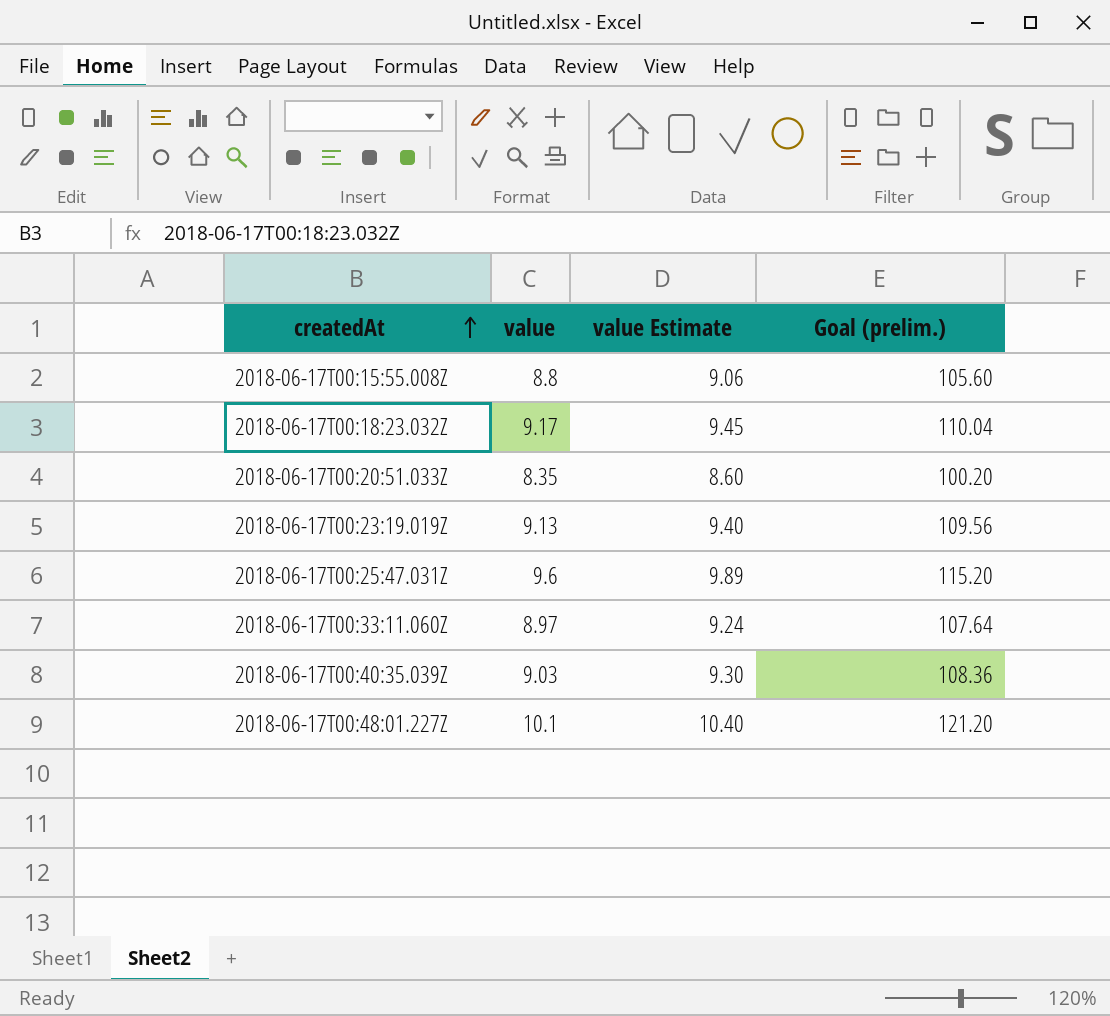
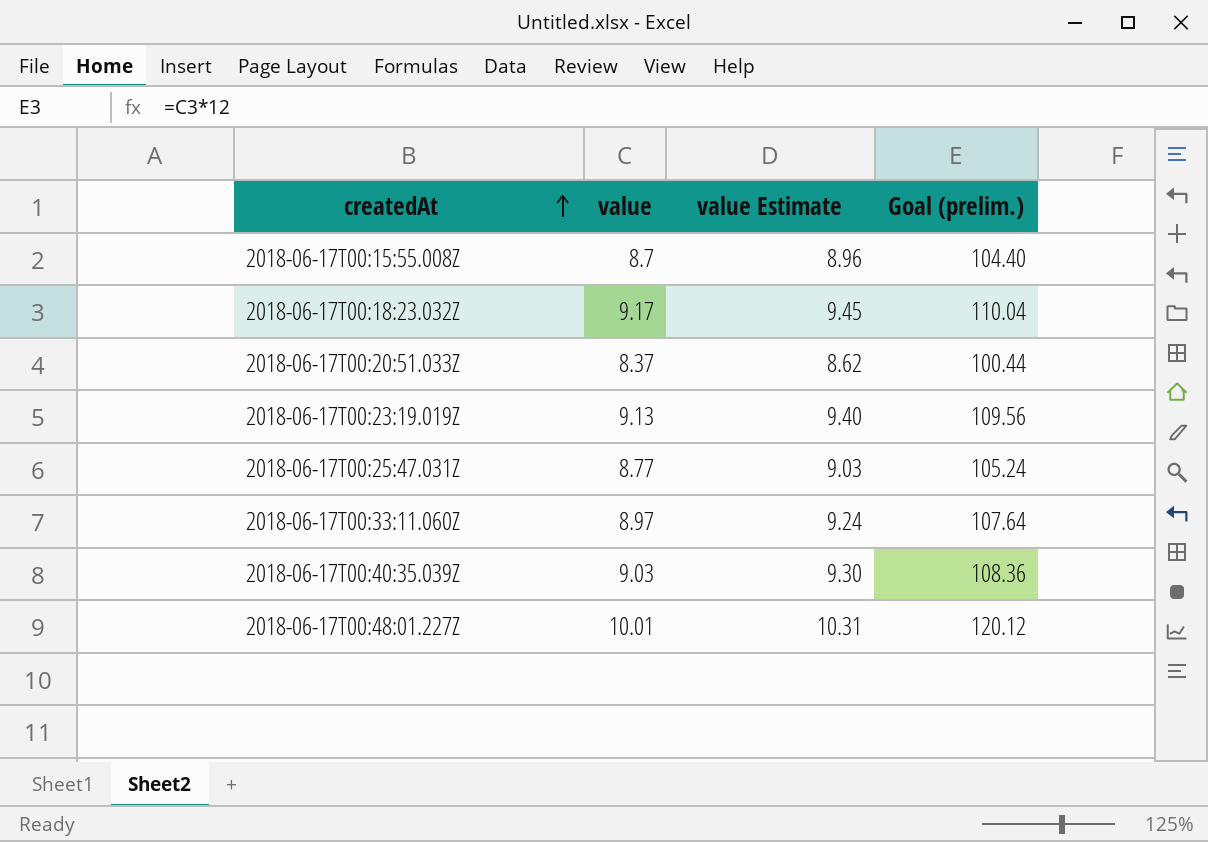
2018-06-17T00:15:55.008Z | value: 8.8 -> 8.7
2018-06-17T00:15:55.008Z | value Estimate: 9.06 -> 8.96
2018-06-17T00:15:55.008Z | Goal (prelim.): 105.60 -> 104.40
2018-06-17T00:20:51.033Z | value: 8.35 -> 8.37
2018-06-17T00:20:51.033Z | value Estimate: 8.60 -> 8.62
2018-06-17T00:20:51.033Z | Goal (prelim.): 100.20 -> 100.44
2018-06-17T00:25:47.031Z | value: 9.6 -> 8.77
2018-06-17T00:25:47.031Z | value Estimate: 9.89 -> 9.03
2018-06-17T00:25:47.031Z | Goal (prelim.): 115.20 -> 105.24
2018-06-17T00:48:01.227Z | value: 10.1 -> 10.01
2018-06-17T00:48:01.227Z | value Estimate: 10.40 -> 10.31
2018-06-17T00:48:01.227Z | Goal (prelim.): 121.20 -> 120.12

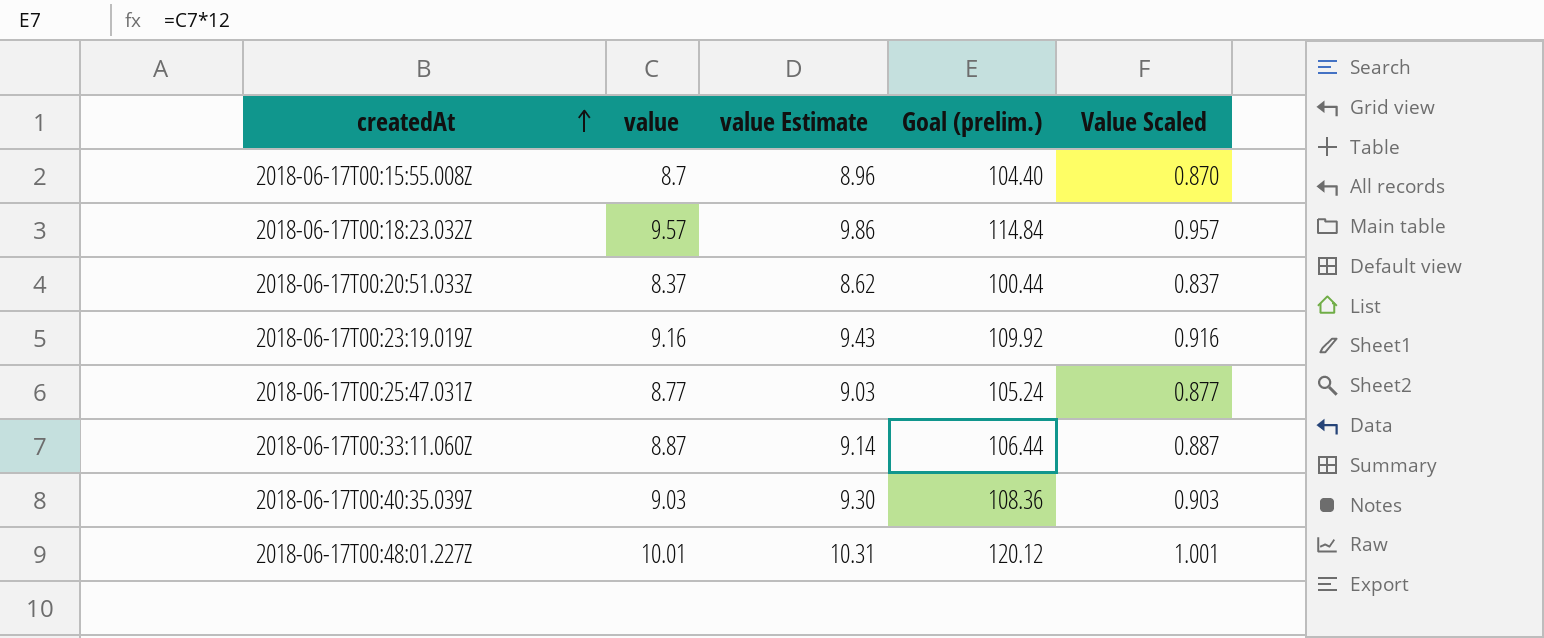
column Value Scaled | formula: none -> [value] * 0.1
2018-06-17T00:18:23.032Z | value: 9.17 -> 9.57
2018-06-17T00:18:23.032Z | value Estimate: 9.45 -> 9.86
2018-06-17T00:18:23.032Z | Goal (prelim.): 110.04 -> 114.84
2018-06-17T00:23:19.019Z | value: 9.13 -> 9.16
2018-06-17T00:23:19.019Z | value Estimate: 9.40 -> 9.43
2018-06-17T00:23:19.019Z | Goal (prelim.): 109.56 -> 109.92
2018-06-17T00:33:11.060Z | value: 8.97 -> 8.87
2018-06-17T00:33:11.060Z | value Estimate: 9.24 -> 9.14
2018-06-17T00:33:11.060Z | Goal (prelim.): 107.64 -> 106.44

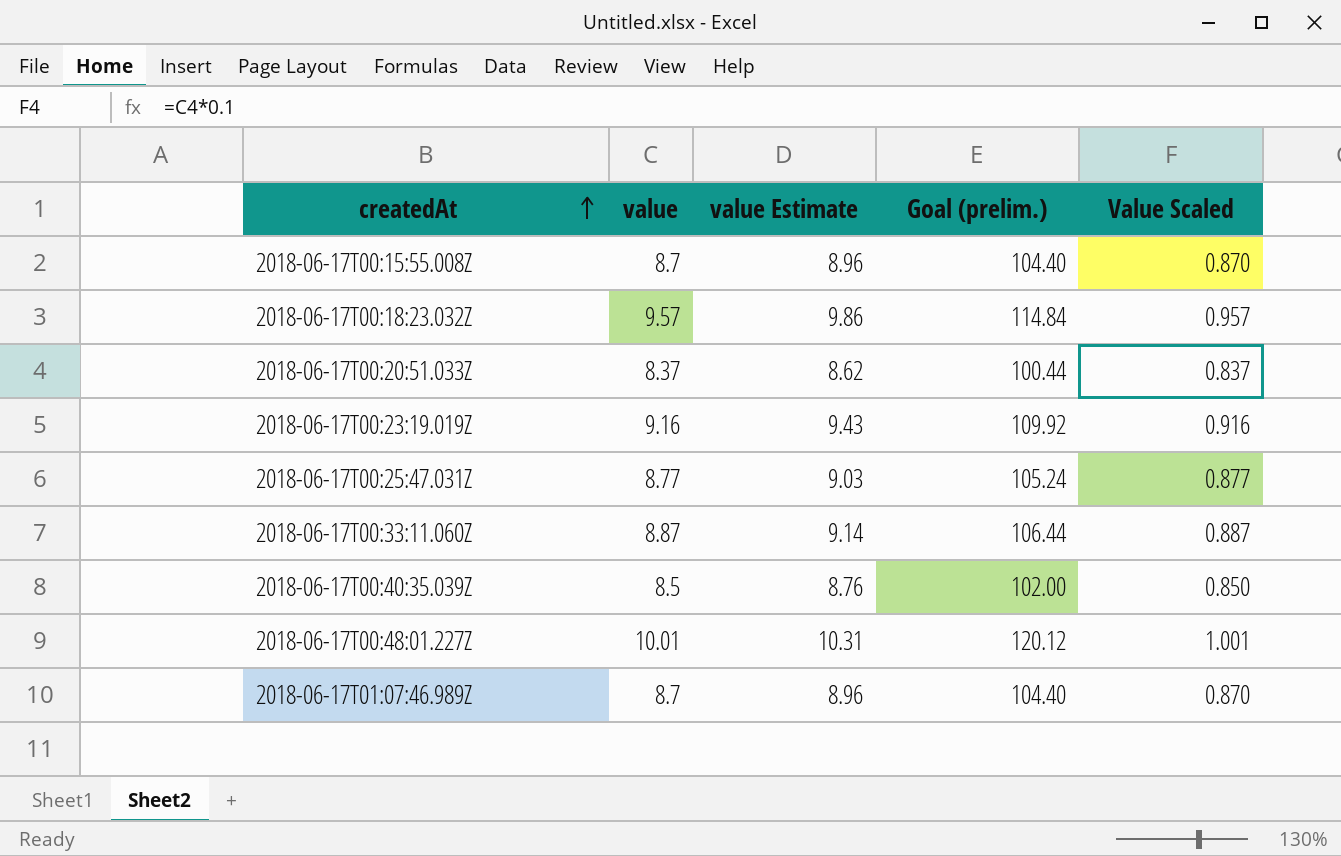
2018-06-17T00:40:35.039Z | value: 9.03 -> 8.5
2018-06-17T00:40:35.039Z | value Estimate: 9.30 -> 8.76
2018-06-17T00:40:35.039Z | Goal (prelim.): 108.36 -> 102.00
2018-06-17T00:40:35.039Z | Value Scaled: 0.903 -> 0.850
row 2018-06-17T01:07:46.989Z: none -> 8.7 | 8.96 | 104.40 | 0.870

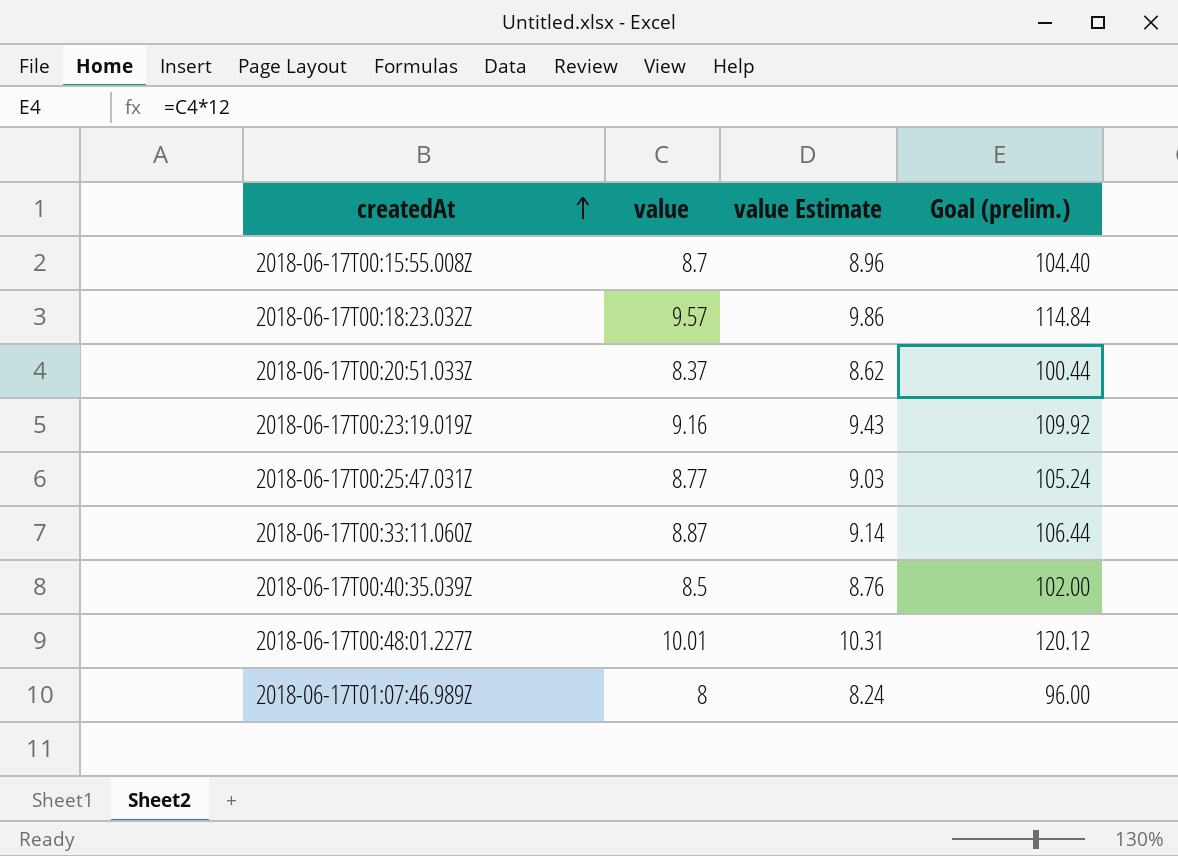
column Value Scaled | formula: [value] * 0.1 -> none
2018-06-17T01:07:46.989Z | value: 8.7 -> 8
2018-06-17T01:07:46.989Z | value Estimate: 8.96 -> 8.24
2018-06-17T01:07:46.989Z | Goal (prelim.): 104.40 -> 96.00

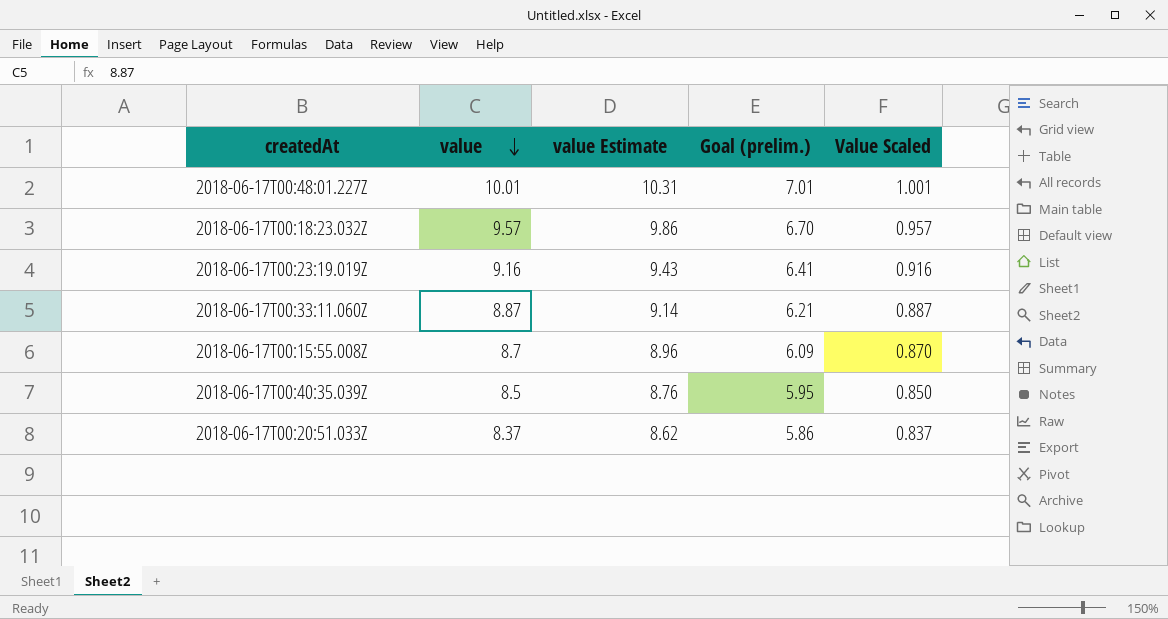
row order: createdAt ascending -> value descending
column Goal (prelim.) | formula: [value] * 12 -> [value] * 0.7
column Value Scaled | formula: none -> [value] * 0.1
row 2018-06-17T00:25:47.031Z: 8.77 | 9.03 | 105.24 -> none
row 2018-06-17T01:07:46.989Z: 8 | 8.24 | 96.00 -> none

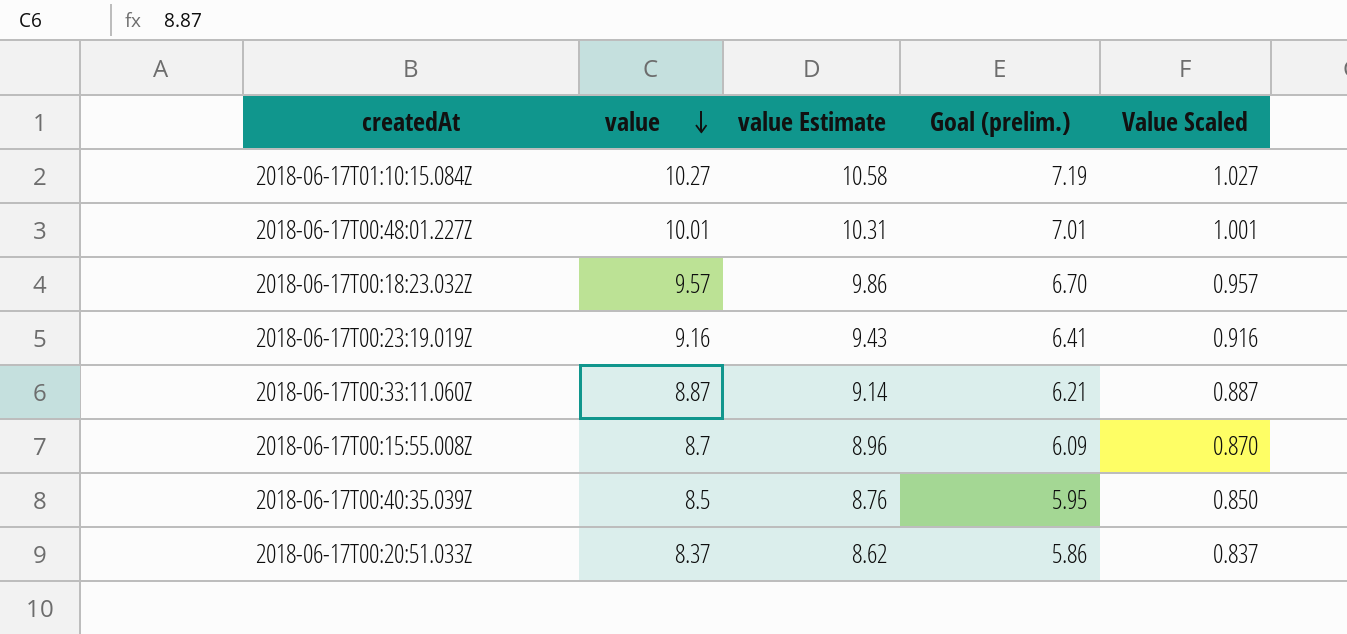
row 2018-06-17T01:10:15.084Z: none -> 10.27 | 10.58 | 7.19 | 1.027

